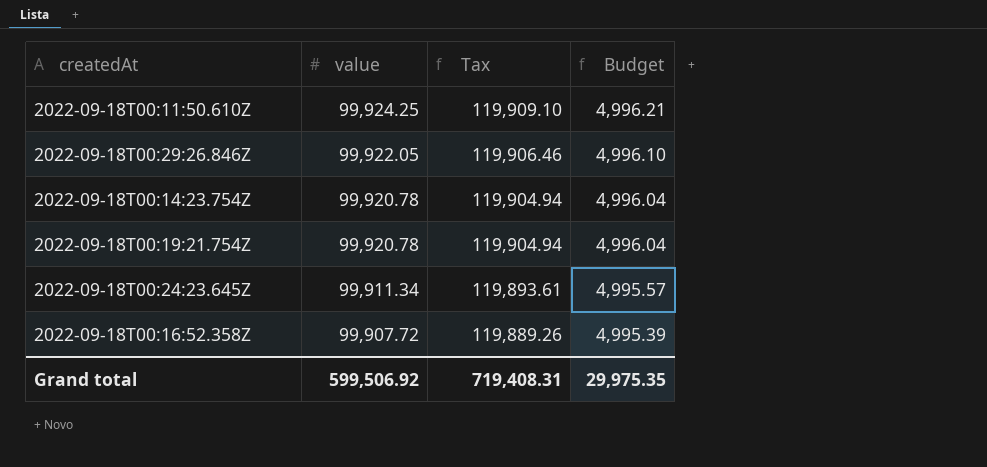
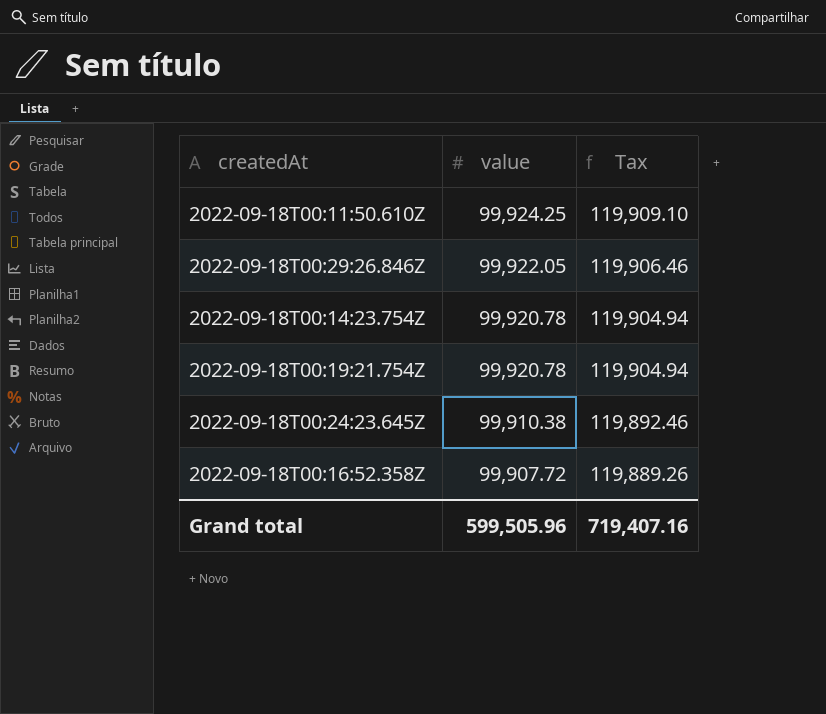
column Budget | formula: [value] * 0.05 -> none
2022-09-18T00:24:23.645Z | value: 99,911.34 -> 99,910.38
2022-09-18T00:24:23.645Z | Tax: 119,893.61 -> 119,892.46
Grand total | value: 599,506.92 -> 599,505.96
Grand total | Tax: 719,408.31 -> 719,407.16

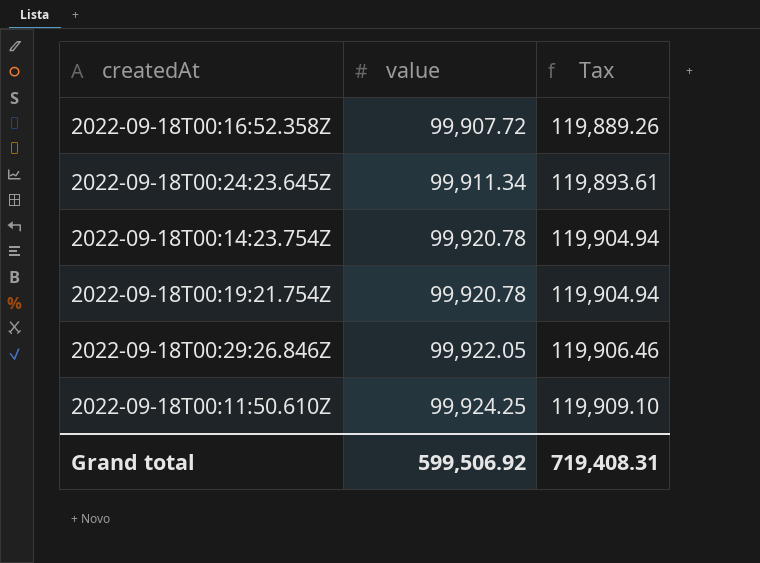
row order: value descending -> value ascending
2022-09-18T00:24:23.645Z | value: 99,910.38 -> 99,911.34
2022-09-18T00:24:23.645Z | Tax: 119,892.46 -> 119,893.61
Grand total | value: 599,505.96 -> 599,506.92
Grand total | Tax: 719,407.16 -> 719,408.31

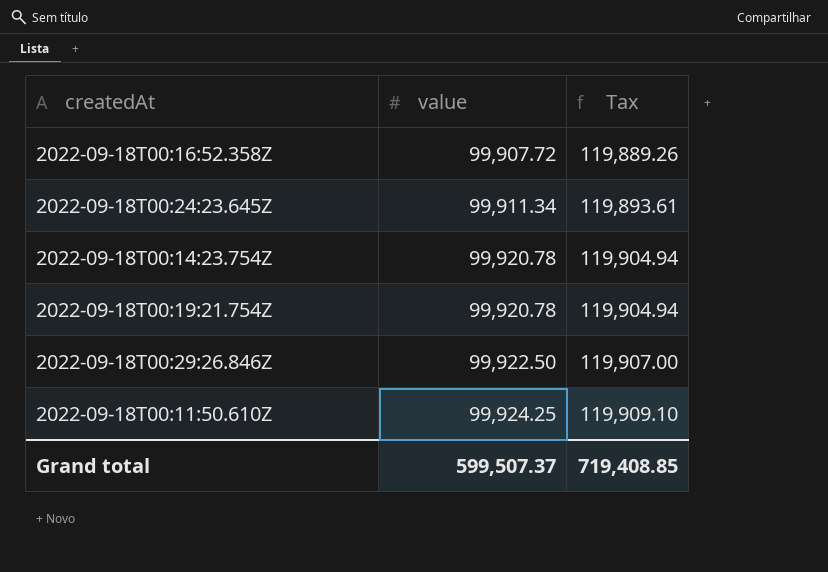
2022-09-18T00:29:26.846Z | value: 99,922.05 -> 99,922.50
2022-09-18T00:29:26.846Z | Tax: 119,906.46 -> 119,907.00
Grand total | value: 599,506.92 -> 599,507.37
Grand total | Tax: 719,408.31 -> 719,408.85

